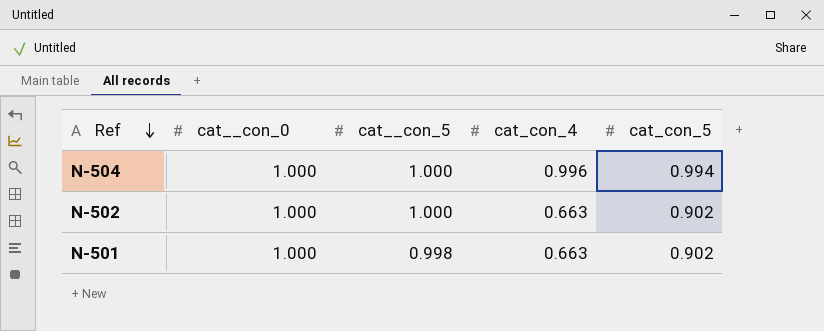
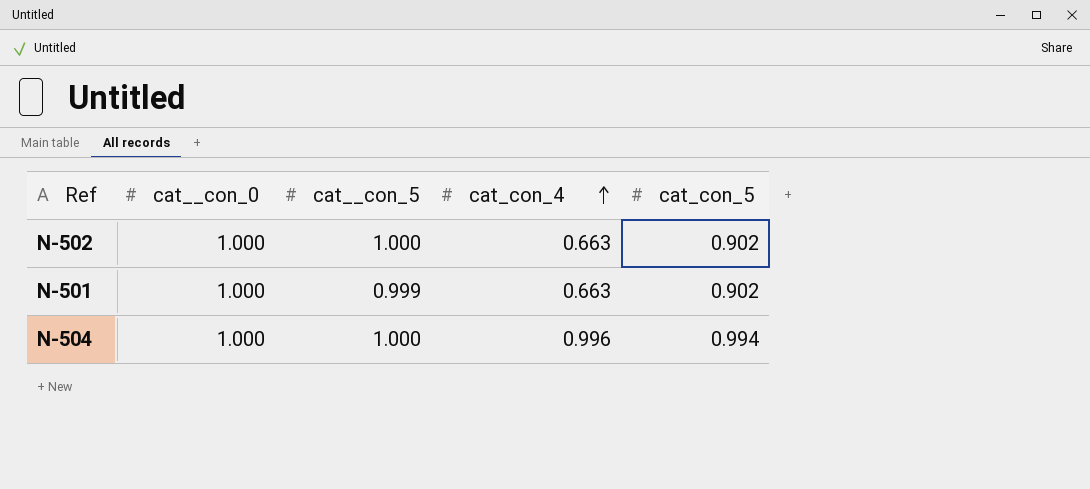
row order: Ref descending -> cat_con_4 ascending
N-501 | cat__con_5: 0.998 -> 0.999

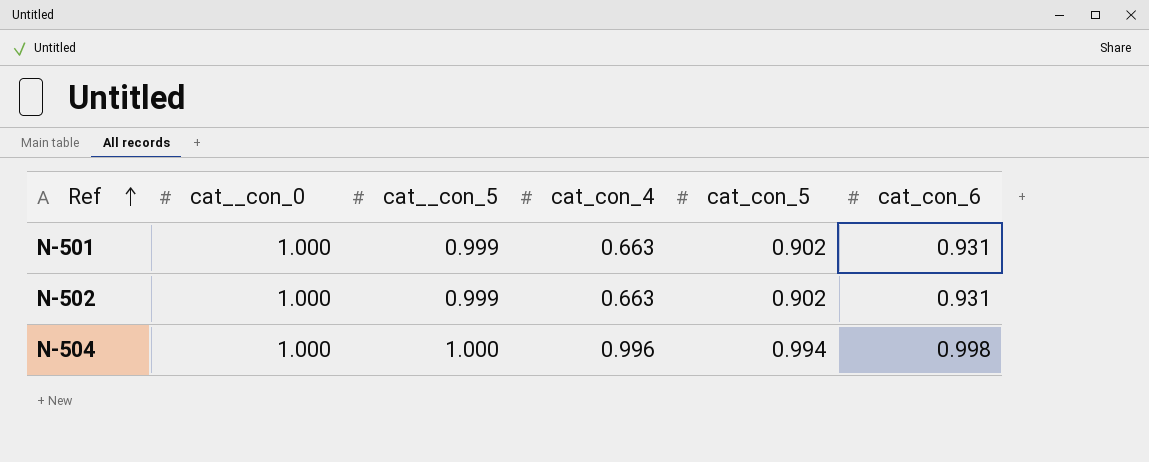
row order: cat_con_4 ascending -> Ref ascending
column cat_con_6 | position: none -> 6
N-502 | cat__con_5: 1.000 -> 0.999

